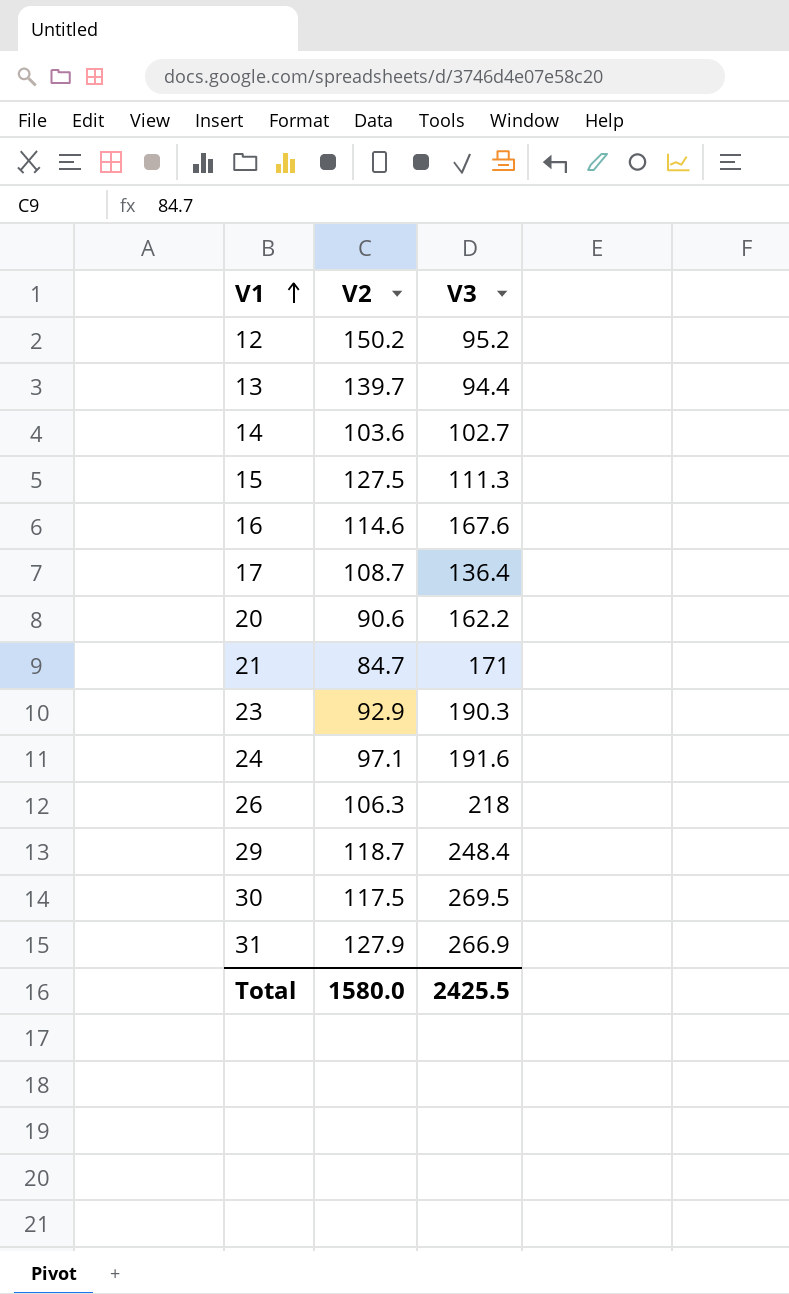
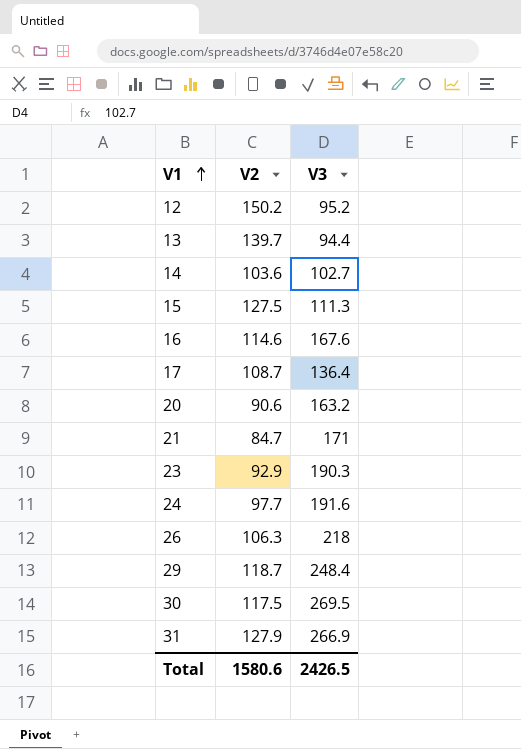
20 | V3: 162.2 -> 163.2
24 | V2: 97.1 -> 97.7
Total | V2: 1580.0 -> 1580.6
Total | V3: 2425.5 -> 2426.5

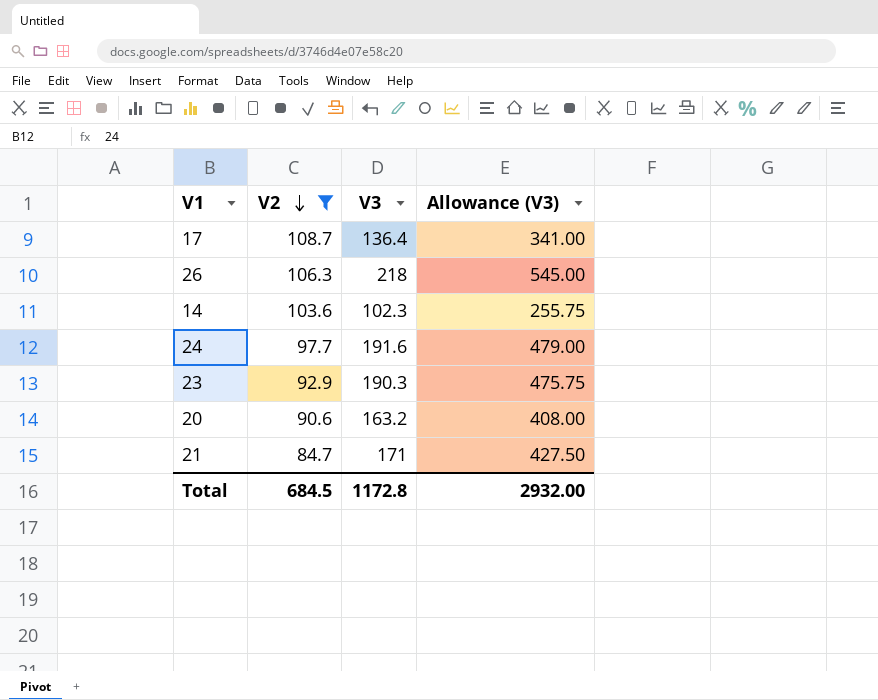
filter: none -> V2 <= 108.7
row order: V1 ascending -> V2 descending
column Allowance (V3) | formula: none -> [V3] * 2.5
14 | V3: 102.7 -> 102.3
Total | V2: 1580.6 -> 684.5
Total | V3: 2426.5 -> 1172.8

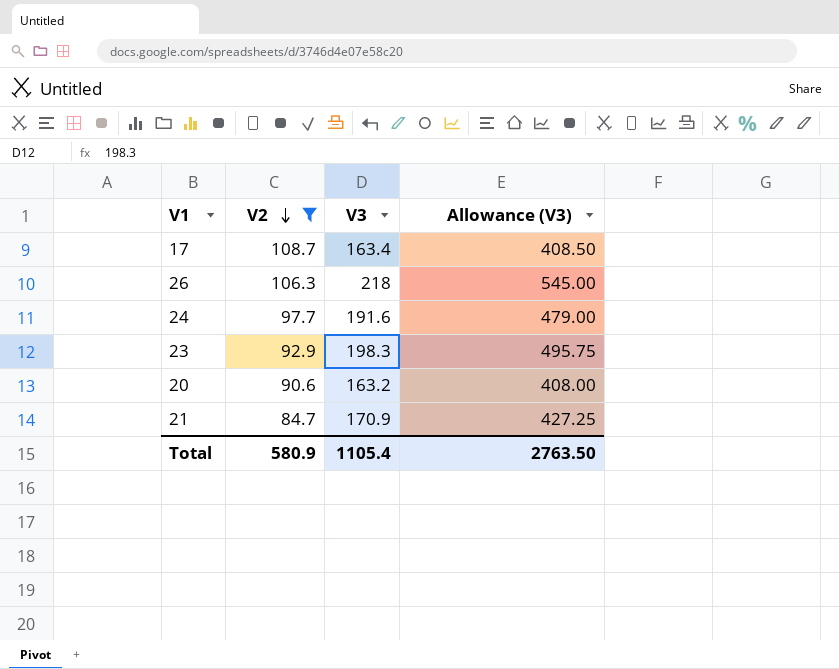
row 14: 103.6 | 102.3 | 255.75 -> none
17 | V3: 136.4 -> 163.4
17 | Allowance (V3): 341.00 -> 408.50
23 | V3: 190.3 -> 198.3
23 | Allowance (V3): 475.75 -> 495.75
21 | V3: 171 -> 170.9
21 | Allowance (V3): 427.50 -> 427.25
Total | V2: 684.5 -> 580.9
Total | V3: 1172.8 -> 1105.4
Total | Allowance (V3): 2932.00 -> 2763.50

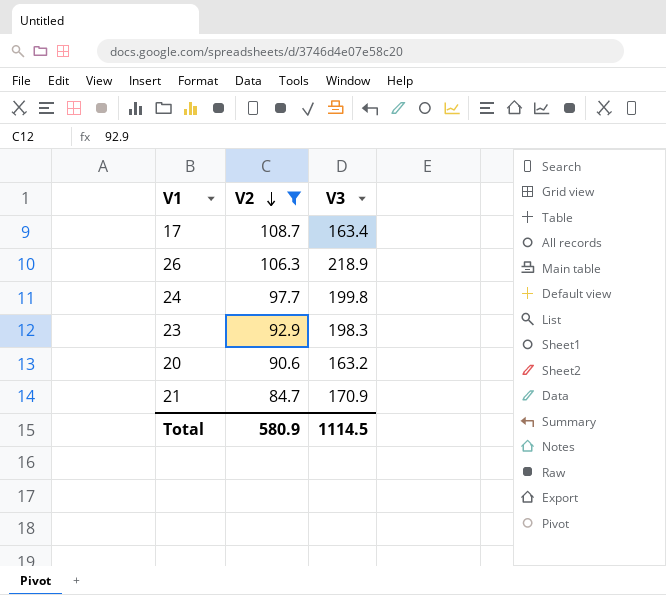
column Allowance (V3) | formula: [V3] * 2.5 -> none
26 | V3: 218 -> 218.9
24 | V3: 191.6 -> 199.8
Total | V3: 1105.4 -> 1114.5

